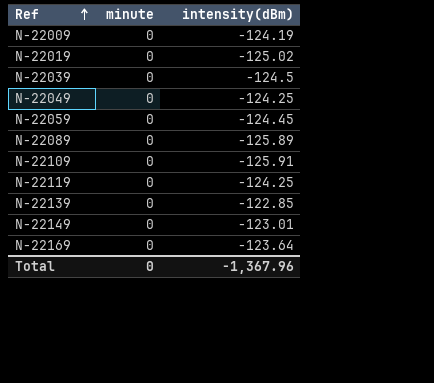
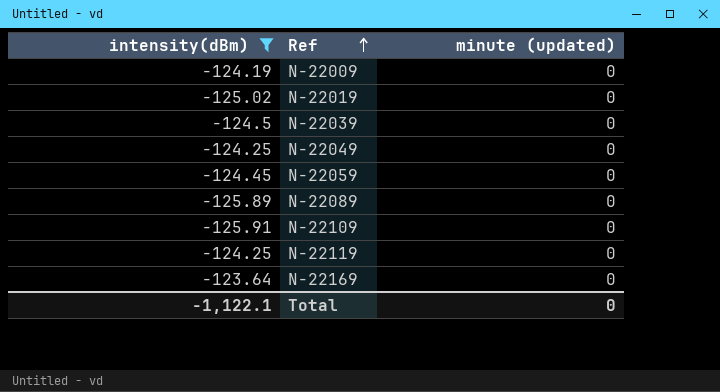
filter: none -> intensity(dBm) <= -123.64
column intensity(dBm) | position: 3 -> 1
column name: minute -> minute (updated)
Total | intensity(dBm): -1,367.96 -> -1,122.1

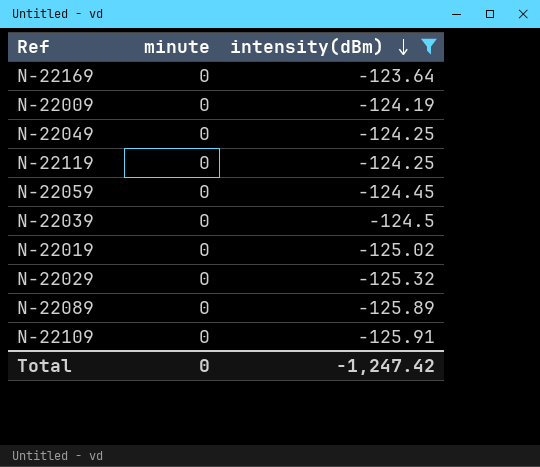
row order: Ref ascending -> intensity(dBm) descending
column name: minute (updated) -> minute
column intensity(dBm) | position: 1 -> 3
row N-22029: none -> 0 | -125.32
Total | intensity(dBm): -1,122.1 -> -1,247.42

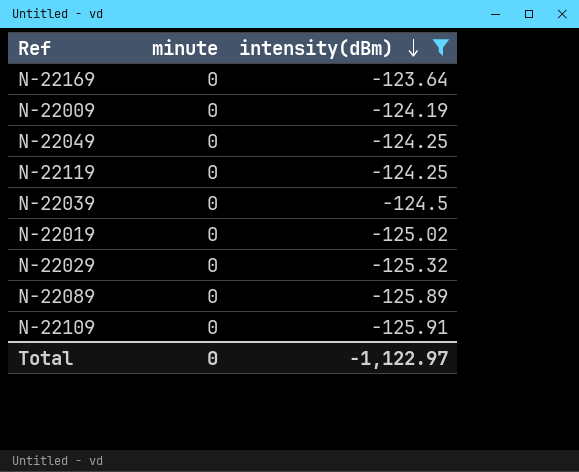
row N-22059: 0 | -124.45 -> none
Total | intensity(dBm): -1,247.42 -> -1,122.97

